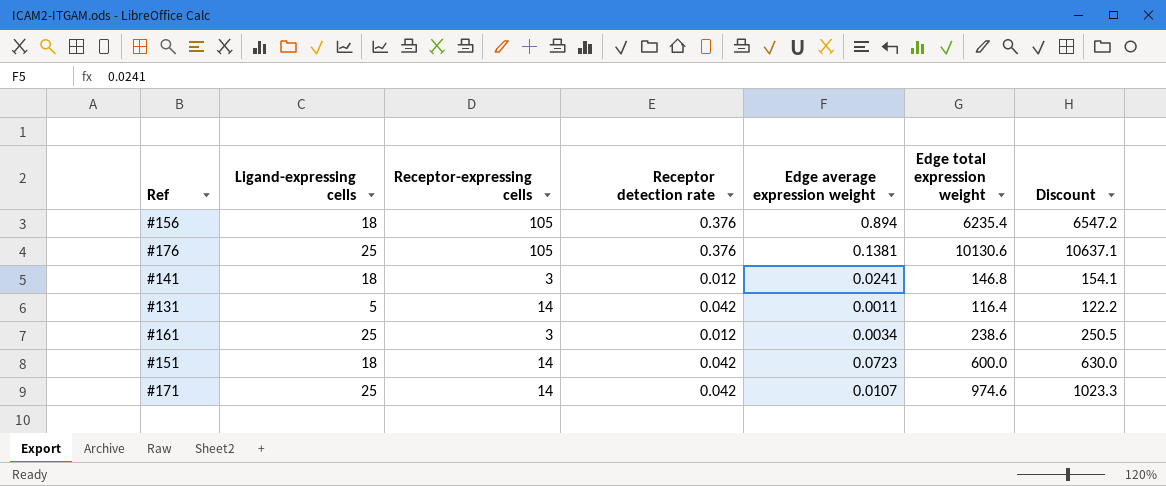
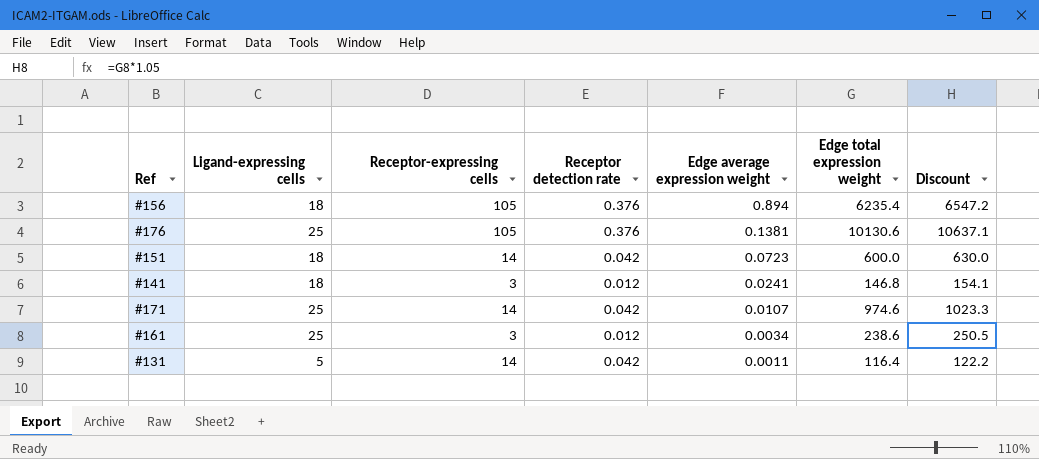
row order: none -> Edge average expression weight descending

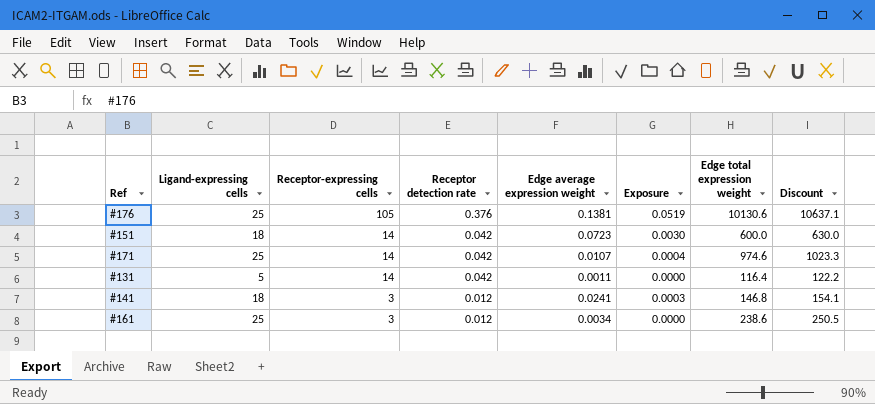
row order: Edge average expression weight descending -> Receptor-expressing cells descending
column Exposure | formula: none -> [Receptor detection rate] * [Edge average expression weight]
row #156: 18 | 105 | 0.376 | 0.894 | 6235.4 | 6547.2 -> none

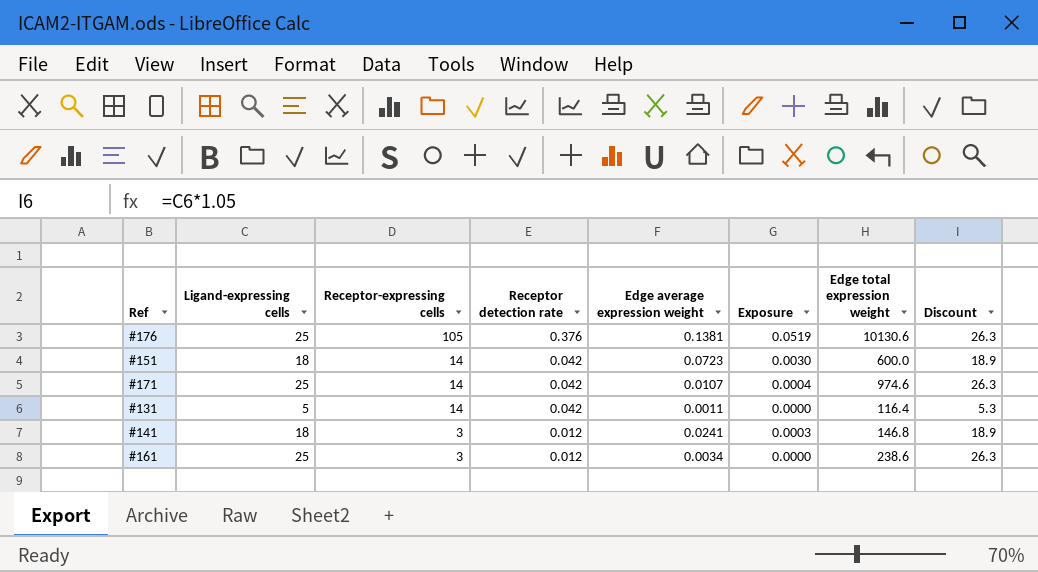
column Discount | formula: [Edge total expression weight] * 1.05 -> [Ligand-expressing cells] * 1.05

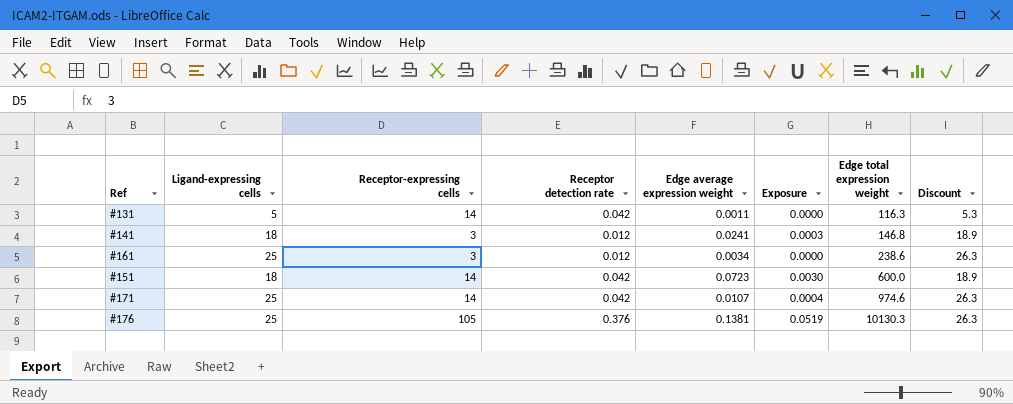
row order: Receptor-expressing cells descending -> Edge total expression weight ascending
#131 | Edge total expression weight: 116.4 -> 116.3
#176 | Edge total expression weight: 10130.6 -> 10130.3

